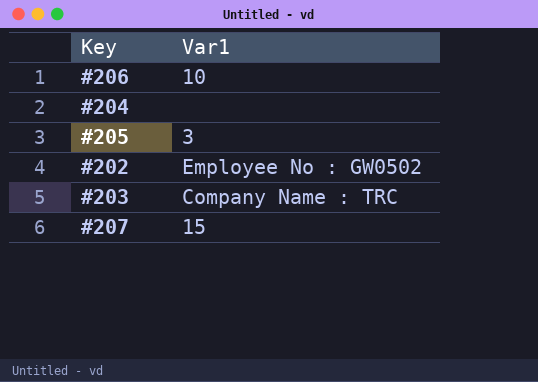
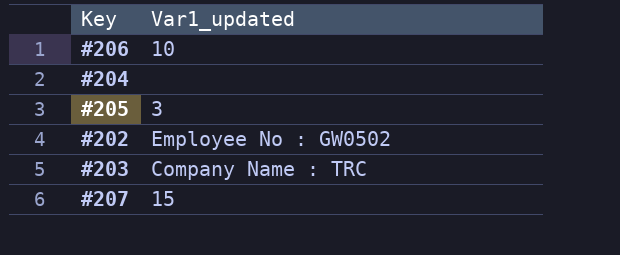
column name: Var1 -> Var1_updated

